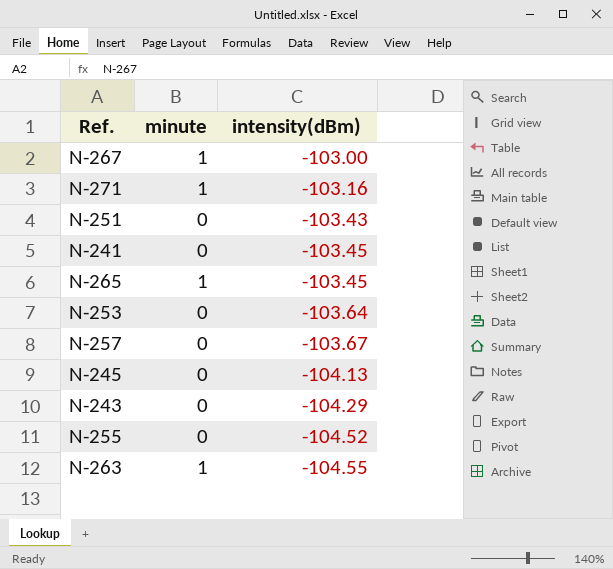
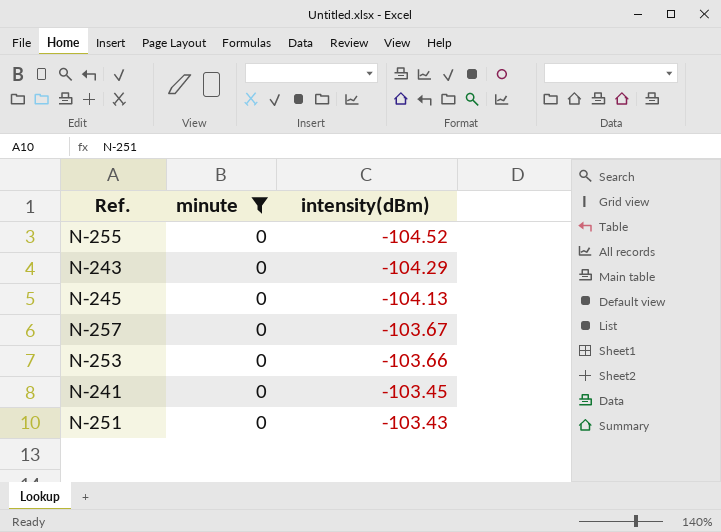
filter: none -> minute = 0
row order: intensity(dBm) descending -> intensity(dBm) ascending
N-253 | intensity(dBm): -103.64 -> -103.66

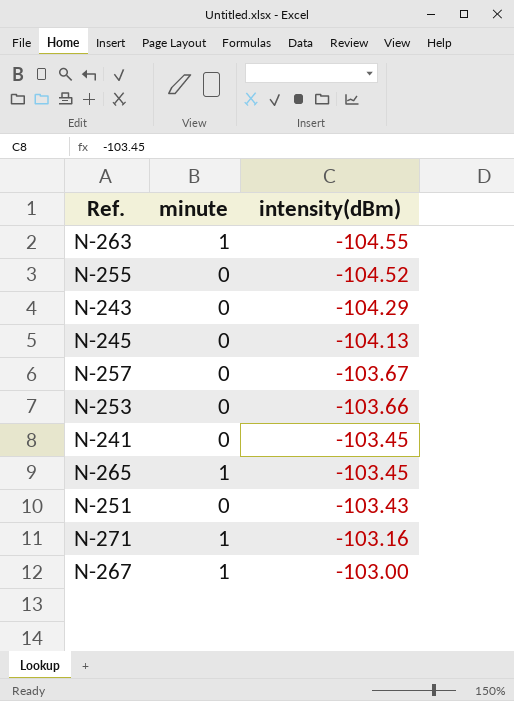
filter: minute = 0 -> none

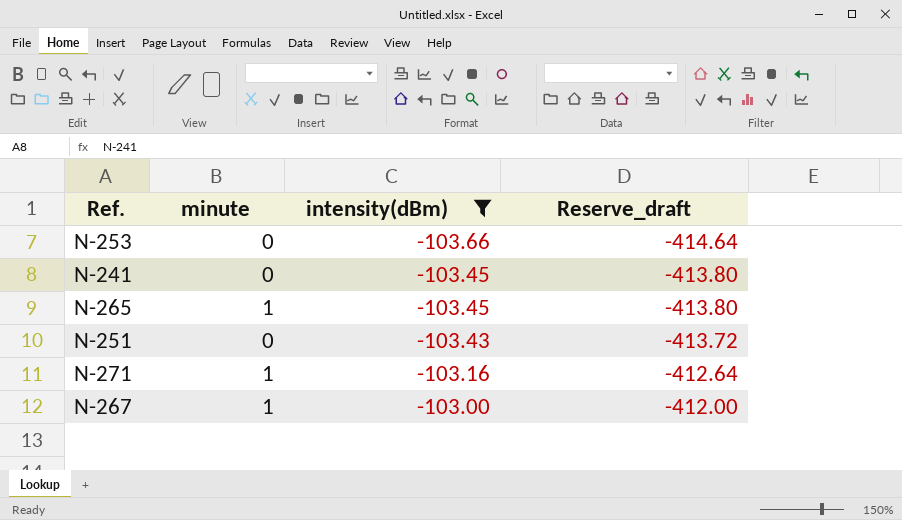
filter: none -> intensity(dBm) >= -103.66
column Reserve_draft | formula: none -> [intensity(dBm)] * 4

